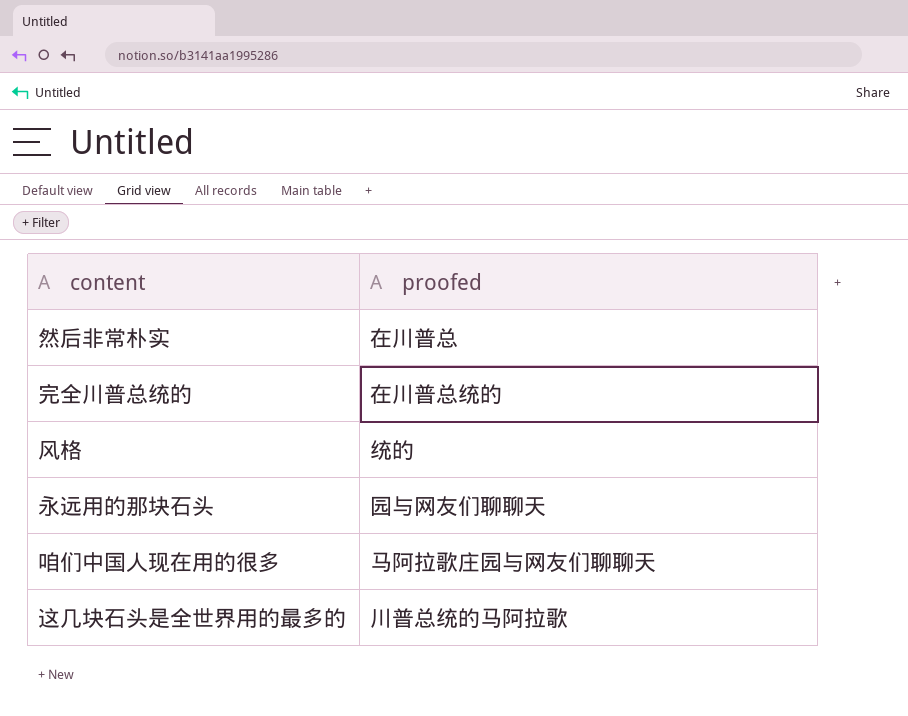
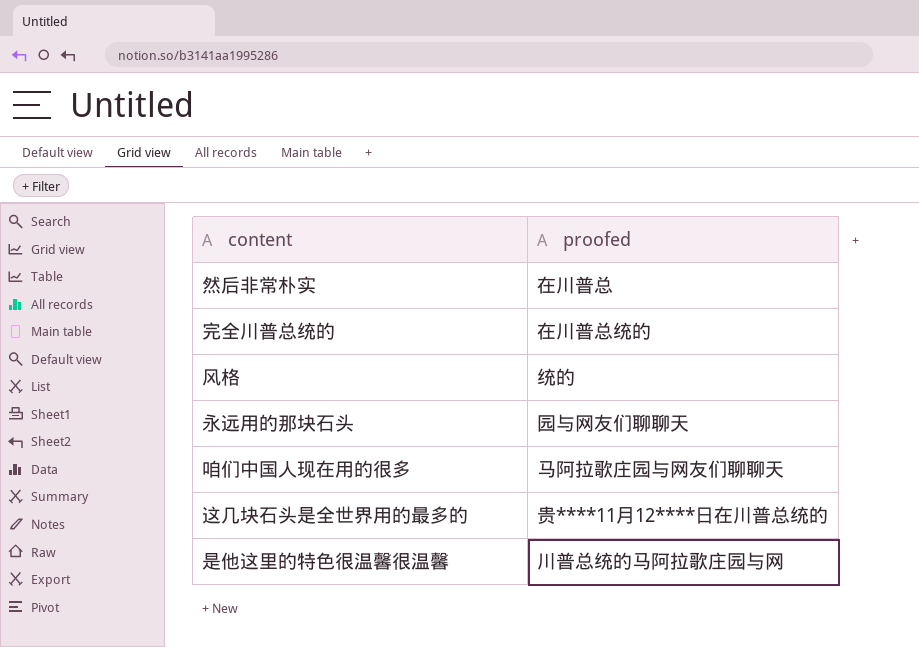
这几块石头是全世界用的最多的 | proofed: 川普总统的马阿拉歌 -> 贵****11月12****日在川普总统的
row 是他这里的特色很温馨很温馨: none -> 川普总统的马阿拉歌庄园与网

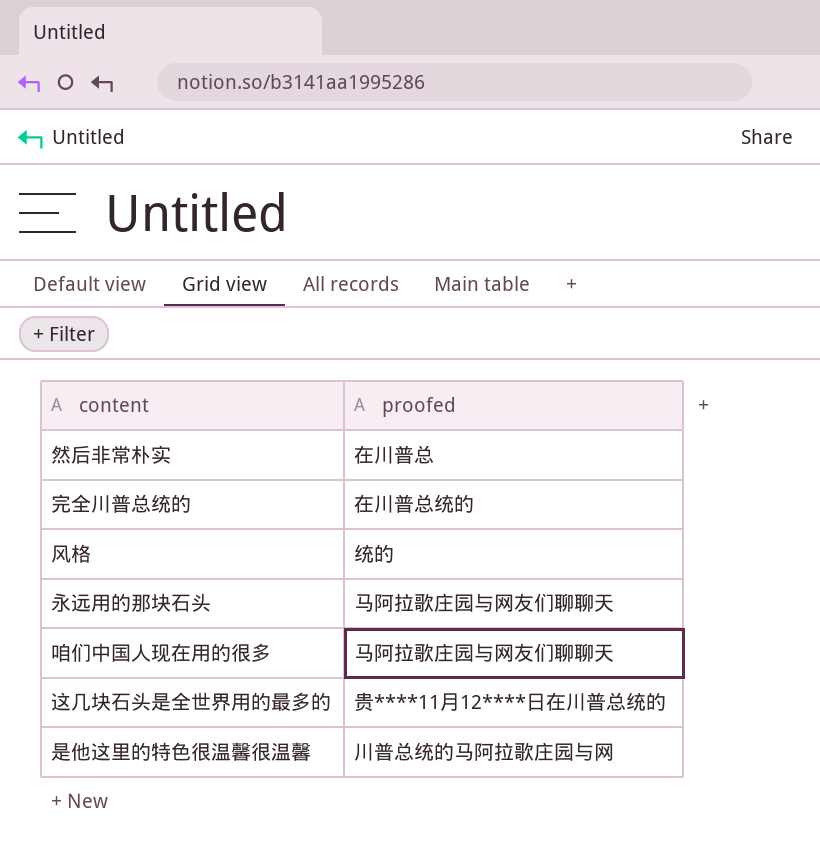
永远用的那块石头 | proofed: 园与网友们聊聊天 -> 马阿拉歌庄园与网友们聊聊天

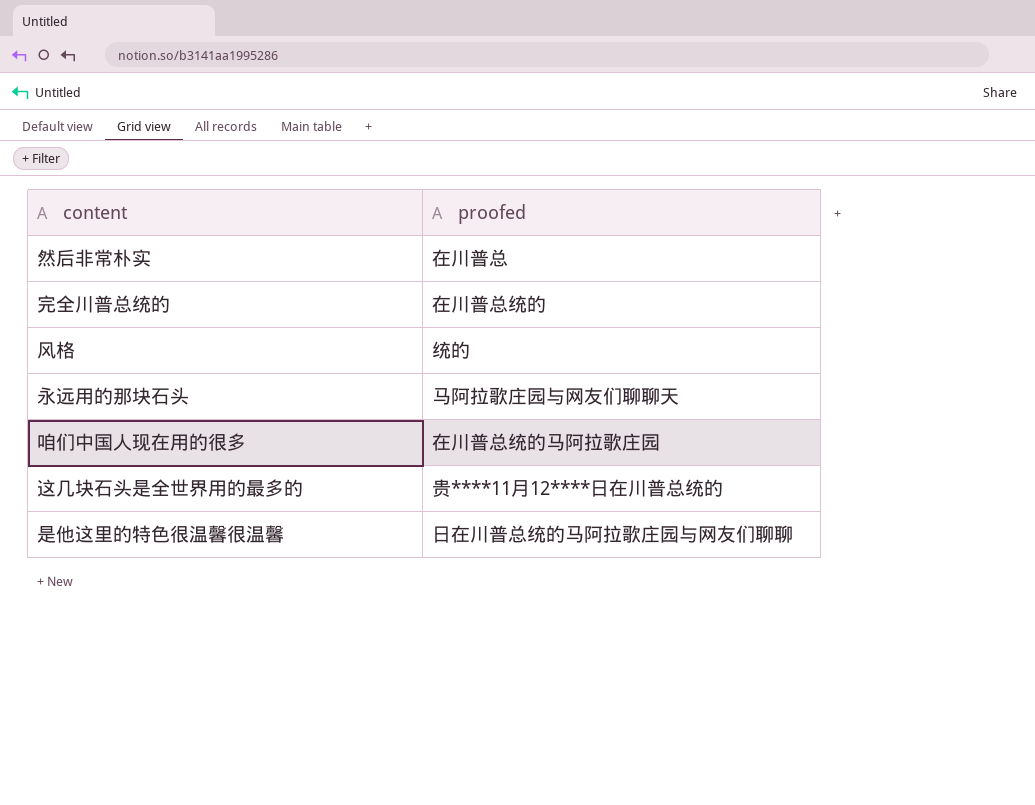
咱们中国人现在用的很多 | proofed: 马阿拉歌庄园与网友们聊聊天 -> 在川普总统的马阿拉歌庄园
是他这里的特色很温馨很温馨 | proofed: 川普总统的马阿拉歌庄园与网 -> 日在川普总统的马阿拉歌庄园与网友们聊聊

